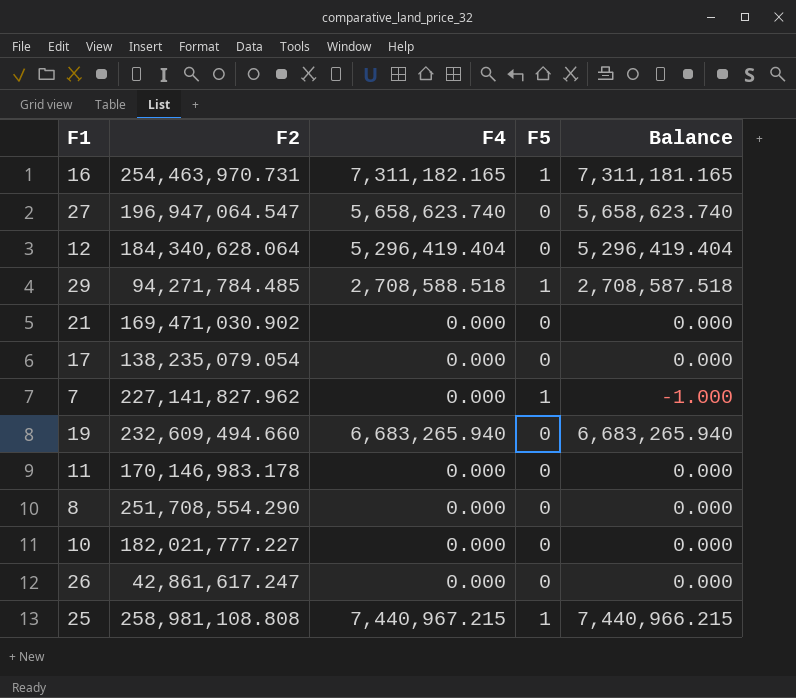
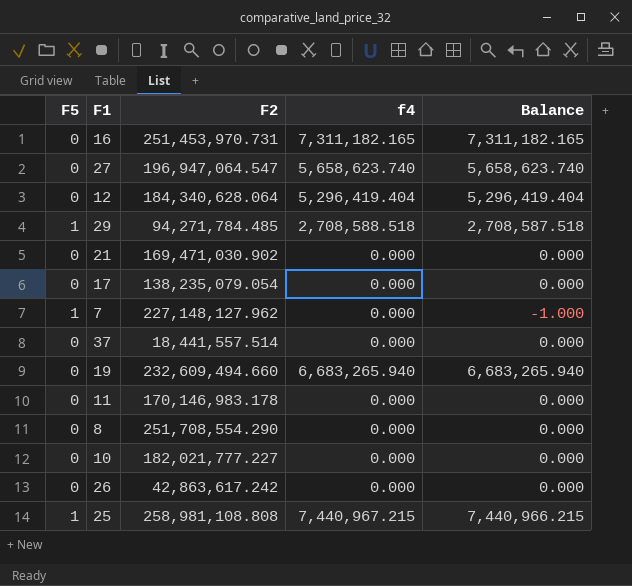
column F5 | position: 4 -> 1
column name: F4 -> f4
16 | F5: 1 -> 0
16 | F2: 254,463,970.731 -> 251,453,970.731
16 | Balance: 7,311,181.165 -> 7,311,182.165
7 | F2: 227,141,827.962 -> 227,148,127.962
row 37: none -> 0 | 18,441,557.514 | 0.000 | 0.000
26 | F2: 42,861,617.247 -> 42,863,617.242

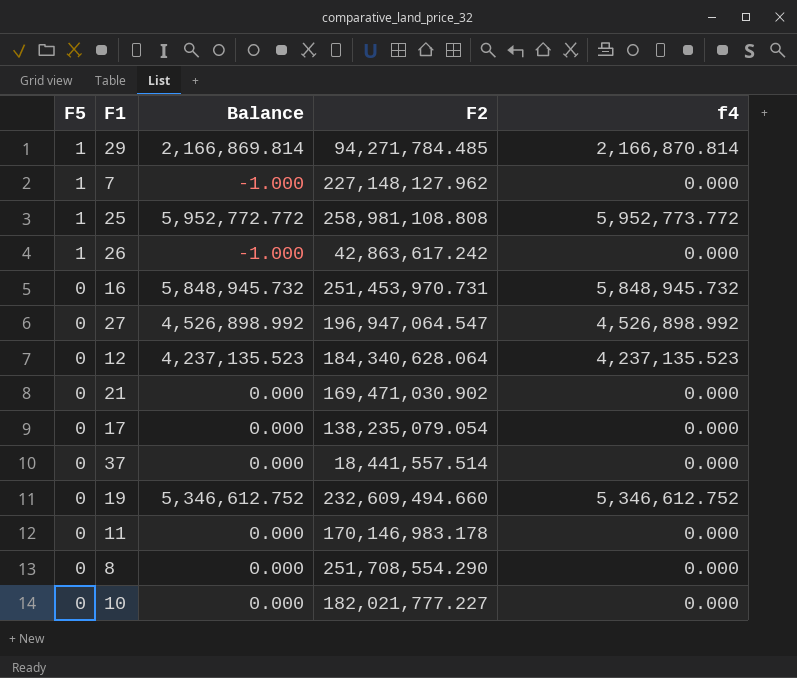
row order: none -> F5 descending
column Balance | position: 5 -> 3
29 | Balance: 2,708,587.518 -> 2,166,869.814
29 | f4: 2,708,588.518 -> 2,166,870.814
25 | Balance: 7,440,966.215 -> 5,952,772.772
25 | f4: 7,440,967.215 -> 5,952,773.772
26 | F5: 0 -> 1
26 | Balance: 0.000 -> -1.000
16 | Balance: 7,311,182.165 -> 5,848,945.732
16 | f4: 7,311,182.165 -> 5,848,945.732
27 | Balance: 5,658,623.740 -> 4,526,898.992
27 | f4: 5,658,623.740 -> 4,526,898.992
12 | Balance: 5,296,419.404 -> 4,237,135.523
12 | f4: 5,296,419.404 -> 4,237,135.523
19 | Balance: 6,683,265.940 -> 5,346,612.752
19 | f4: 6,683,265.940 -> 5,346,612.752

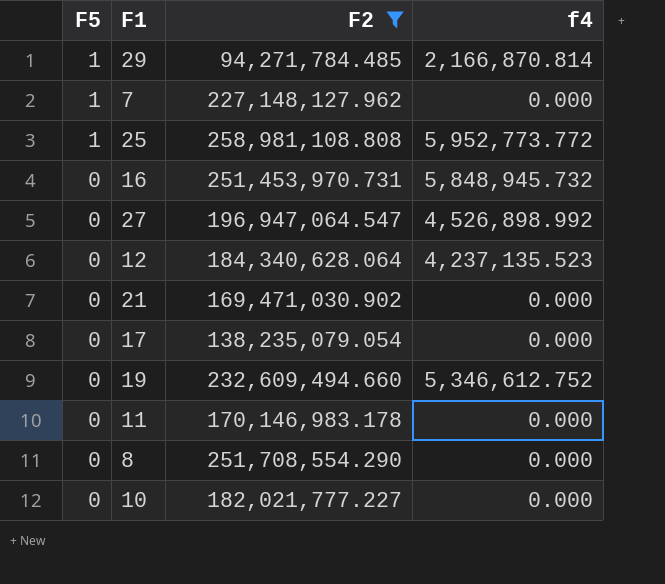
filter: none -> F2 >= 94,271,784.485
column Balance | formula: [f4] - [F5] -> none

